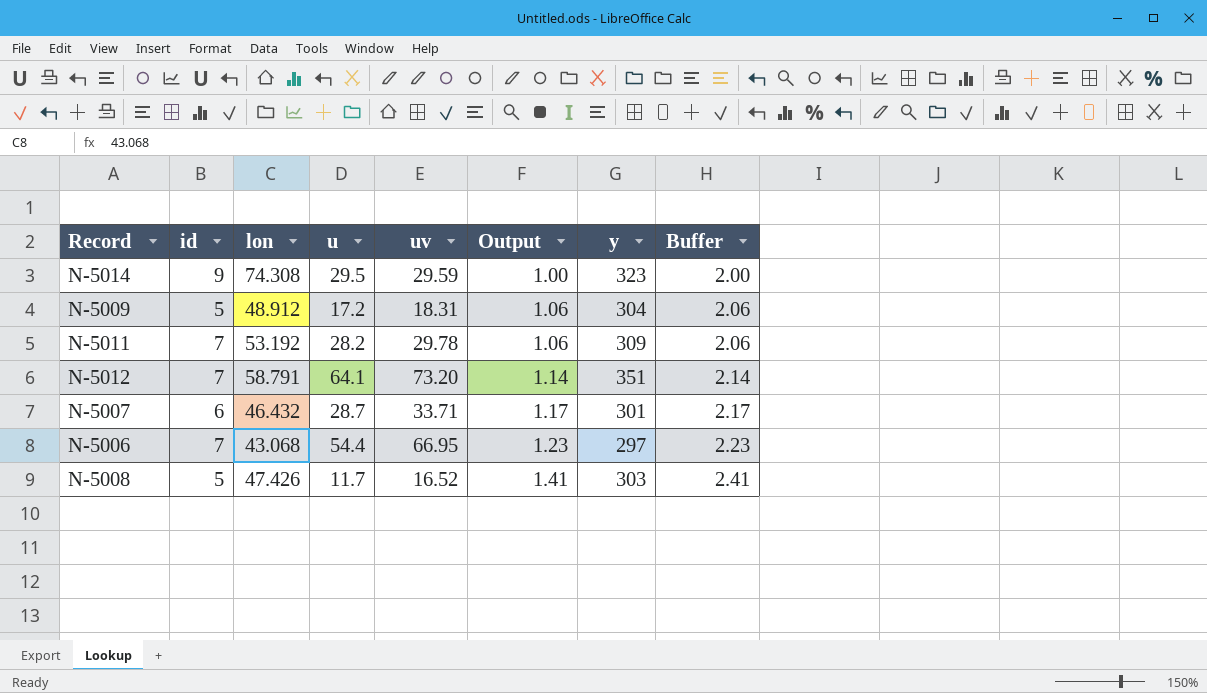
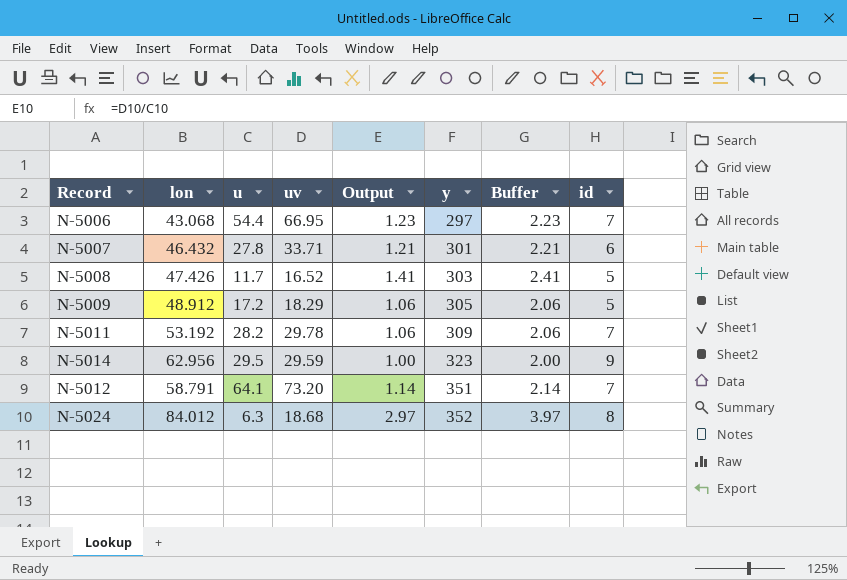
row order: Output ascending -> y ascending
column id | position: 2 -> 8
N-5007 | u: 28.7 -> 27.8
N-5007 | Output: 1.17 -> 1.21
N-5007 | Buffer: 2.17 -> 2.21
N-5009 | uv: 18.31 -> 18.29
N-5009 | y: 304 -> 305
N-5014 | lon: 74.308 -> 62.956
row N-5024: none -> 84.012 | 6.3 | 18.68 | 2.97 | 352 | 3.97 | 8

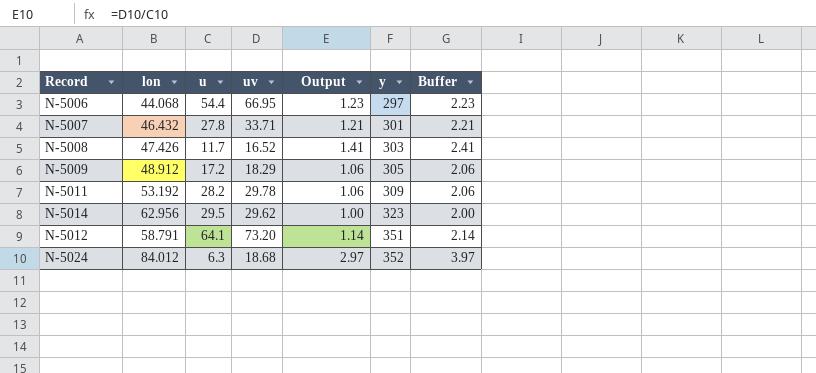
column id | position: 8 -> none
N-5006 | lon: 43.068 -> 44.068
N-5014 | uv: 29.59 -> 29.62

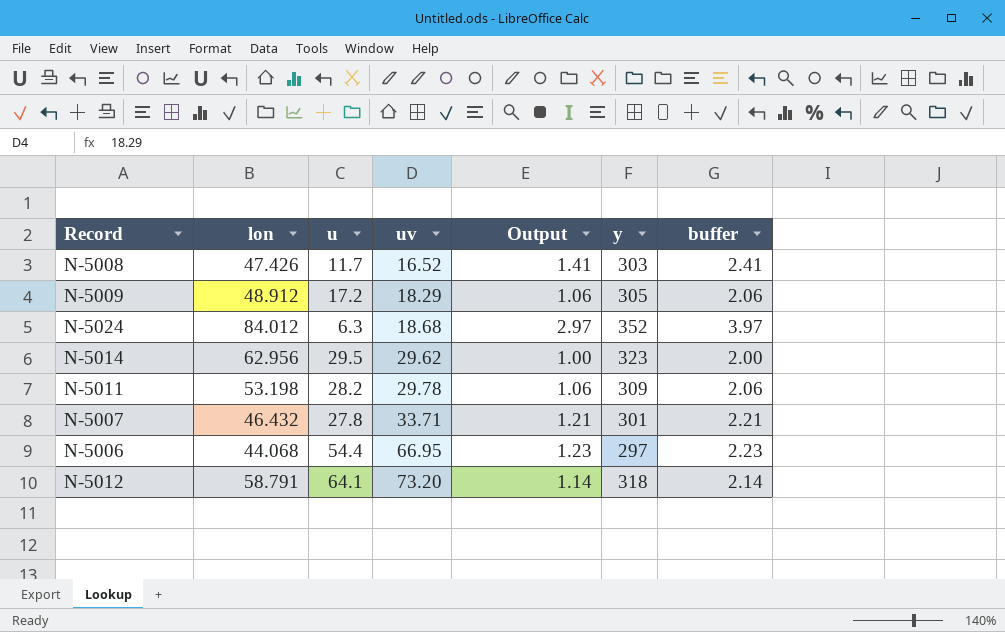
row order: y ascending -> uv ascending
column name: Buffer -> buffer
N-5011 | lon: 53.192 -> 53.198
N-5012 | y: 351 -> 318

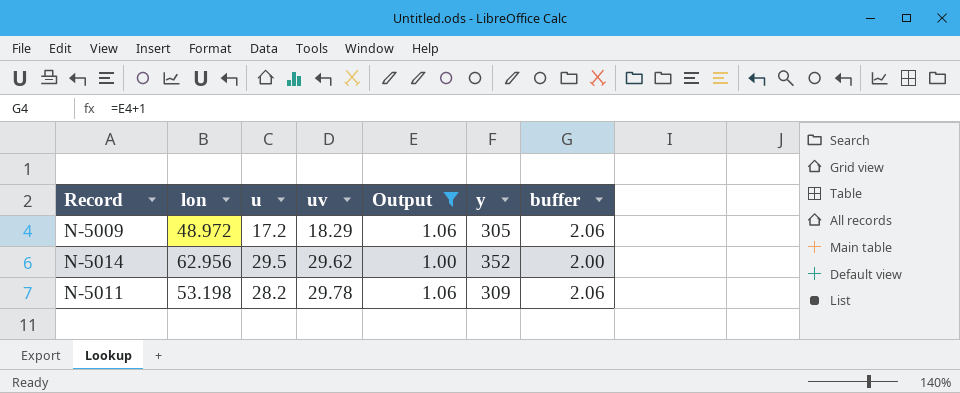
filter: none -> Output <= 1.06
N-5009 | lon: 48.912 -> 48.972
N-5014 | y: 323 -> 352

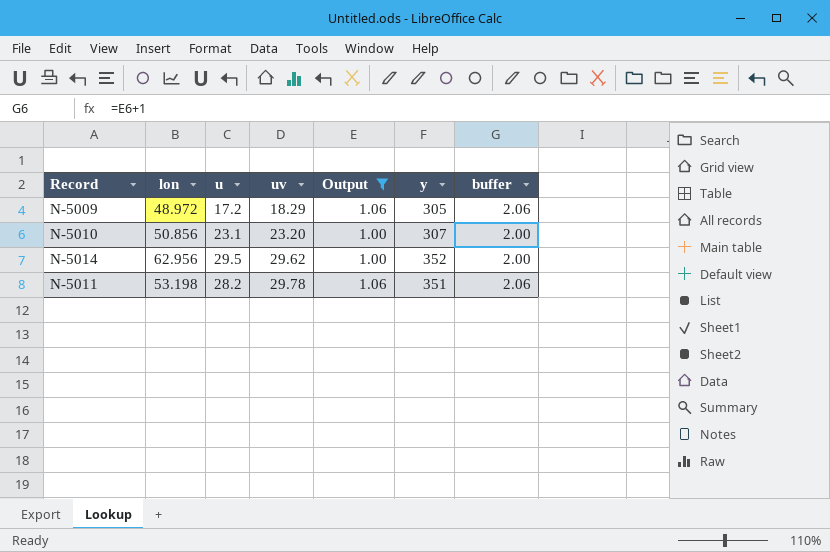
row N-5010: none -> 50.856 | 23.1 | 23.20 | 1.00 | 307 | 2.00
N-5011 | y: 309 -> 351

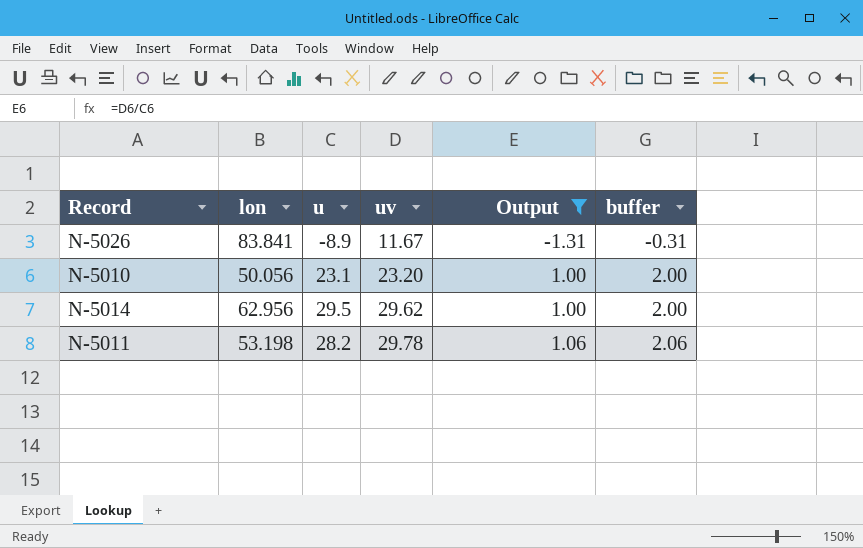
column y | position: 6 -> none
row N-5009: 48.972 | 17.2 | 18.29 | 1.06 | 305 | 2.06 -> none
row N-5026: none -> 83.841 | -8.9 | 11.67 | -1.31 | -0.31
N-5010 | lon: 50.856 -> 50.056

